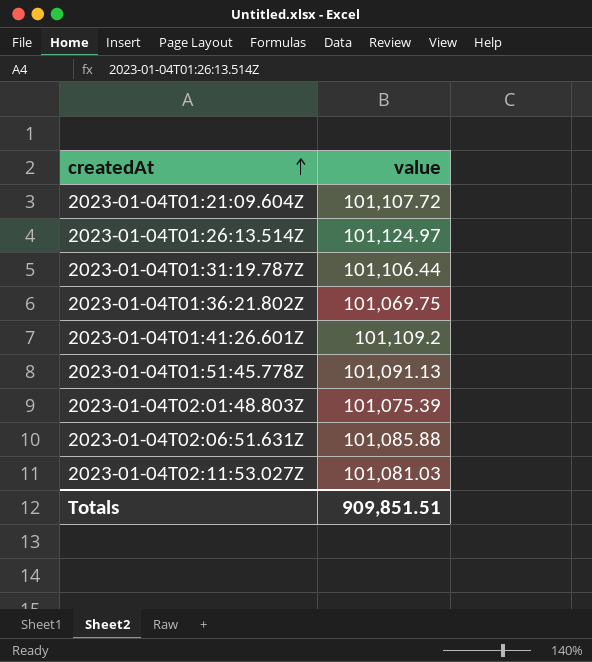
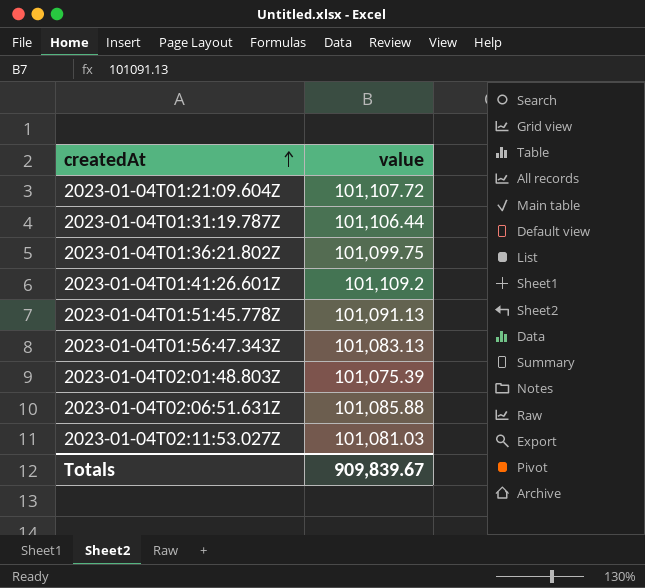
row 2023-01-04T01:26:13.514Z: 101,124.97 -> none
2023-01-04T01:36:21.802Z | value: 101,069.75 -> 101,099.75
row 2023-01-04T01:56:47.343Z: none -> 101,083.13
Totals | value: 909,851.51 -> 909,839.67

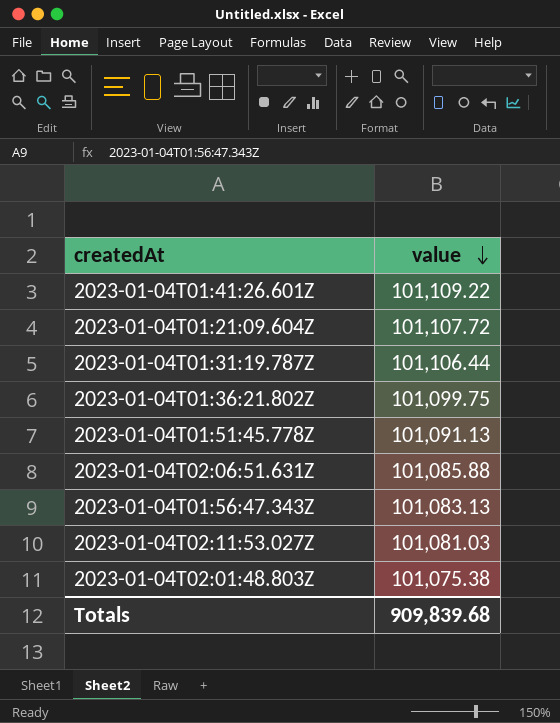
row order: createdAt ascending -> value descending
2023-01-04T01:41:26.601Z | value: 101,109.2 -> 101,109.22
2023-01-04T02:01:48.803Z | value: 101,075.39 -> 101,075.38
Totals | value: 909,839.67 -> 909,839.68

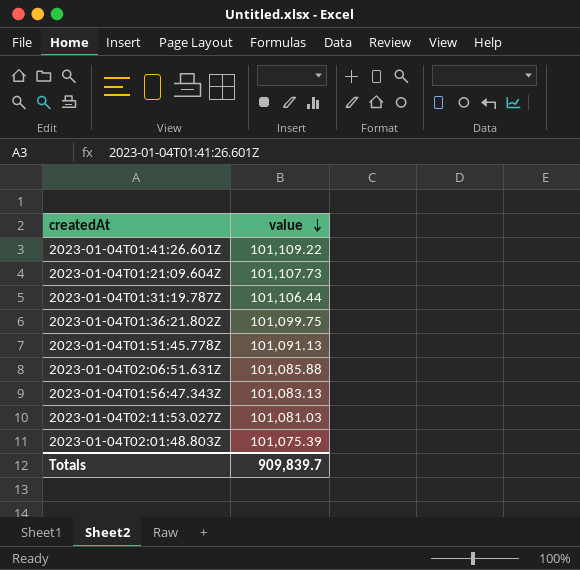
2023-01-04T01:21:09.604Z | value: 101,107.72 -> 101,107.73
2023-01-04T02:01:48.803Z | value: 101,075.38 -> 101,075.39
Totals | value: 909,839.68 -> 909,839.7

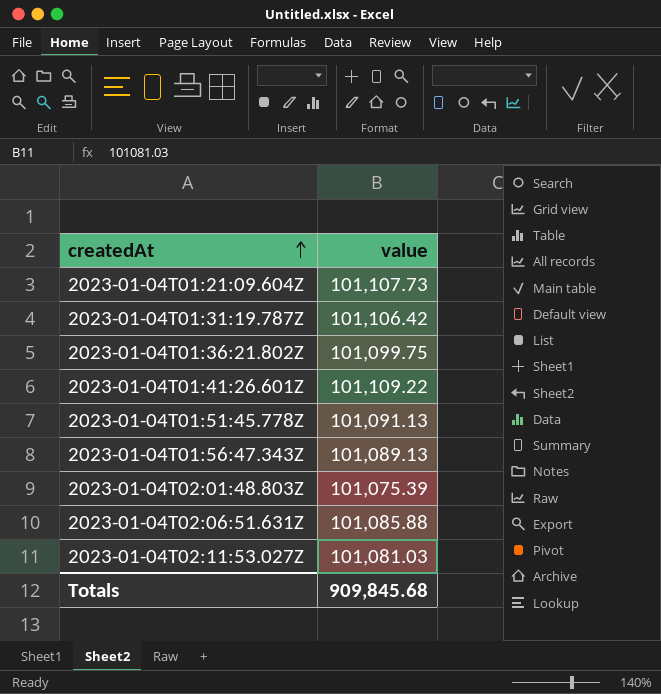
row order: value descending -> createdAt ascending
2023-01-04T01:31:19.787Z | value: 101,106.44 -> 101,106.42
2023-01-04T01:56:47.343Z | value: 101,083.13 -> 101,089.13
Totals | value: 909,839.7 -> 909,845.68

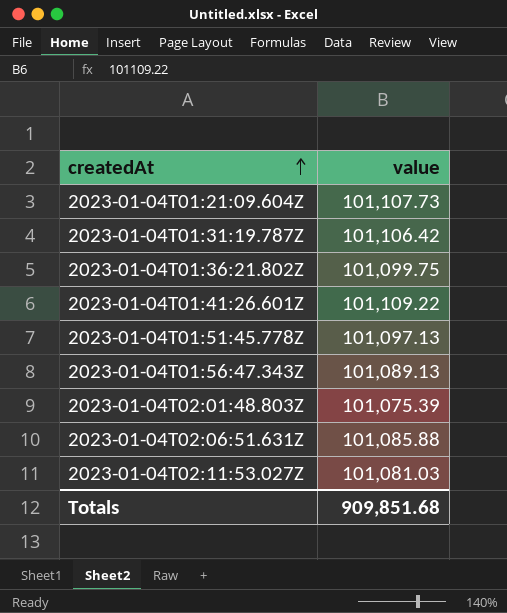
2023-01-04T01:51:45.778Z | value: 101,091.13 -> 101,097.13
Totals | value: 909,845.68 -> 909,851.68

